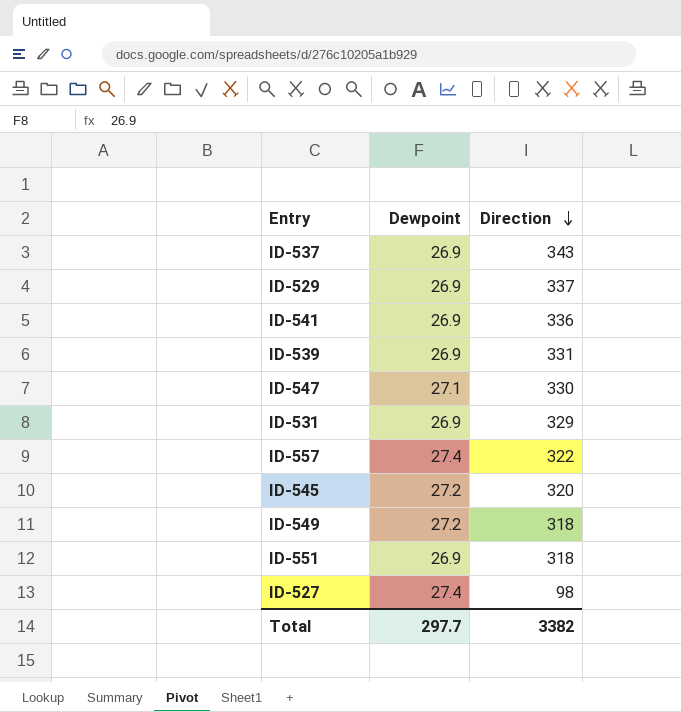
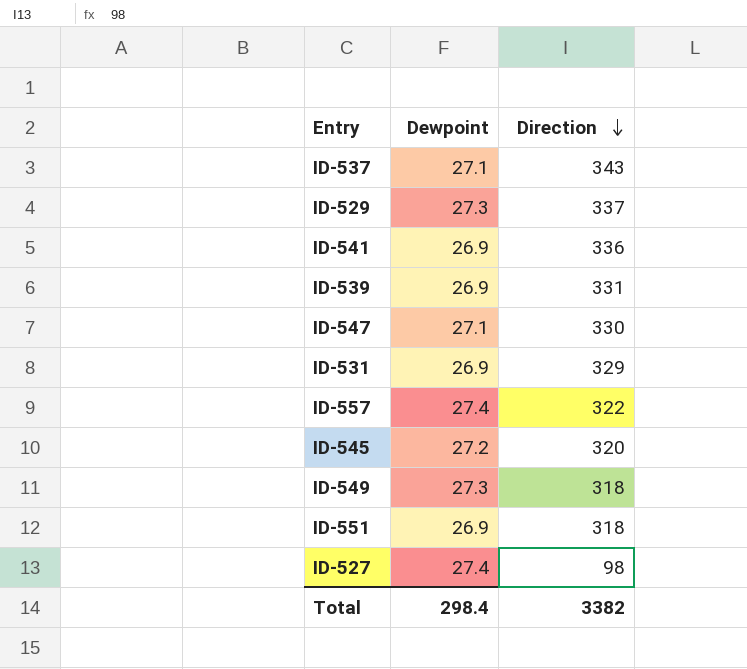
ID-537 | Dewpoint: 26.9 -> 27.1
ID-529 | Dewpoint: 26.9 -> 27.3
ID-549 | Dewpoint: 27.2 -> 27.3
Total | Dewpoint: 297.7 -> 298.4

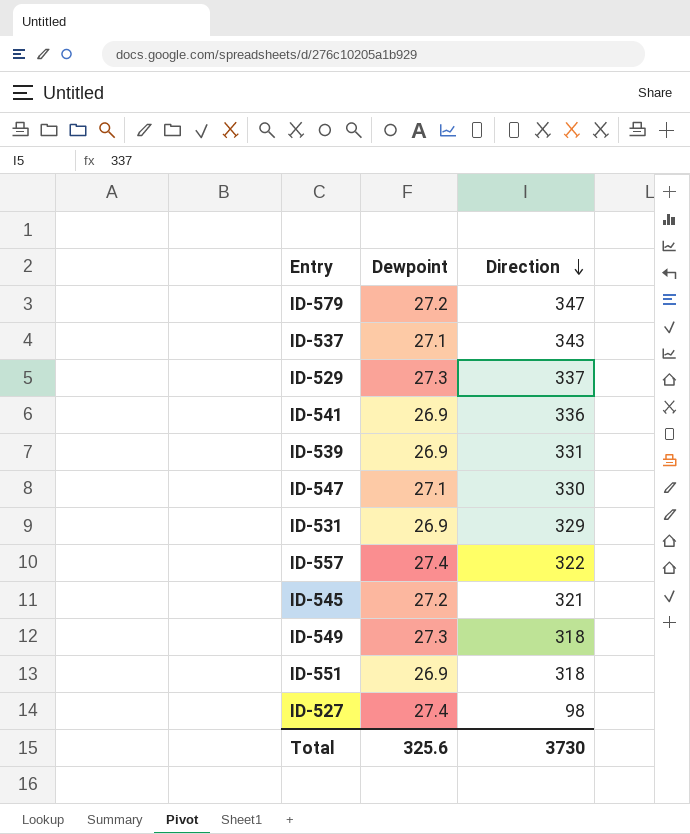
row ID-579: none -> 27.2 | 347
ID-545 | Direction: 320 -> 321
Total | Dewpoint: 298.4 -> 325.6
Total | Direction: 3382 -> 3730

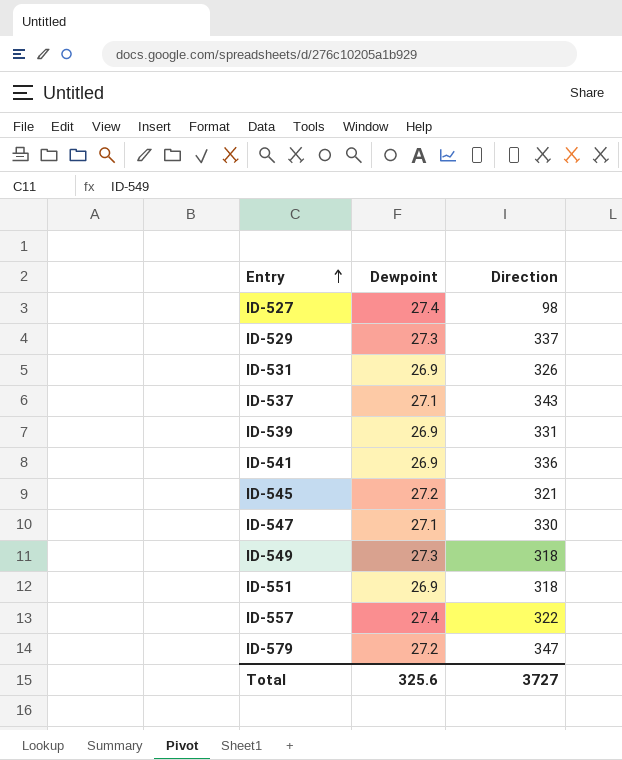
row order: Direction descending -> Entry ascending
ID-531 | Direction: 329 -> 326
Total | Direction: 3730 -> 3727

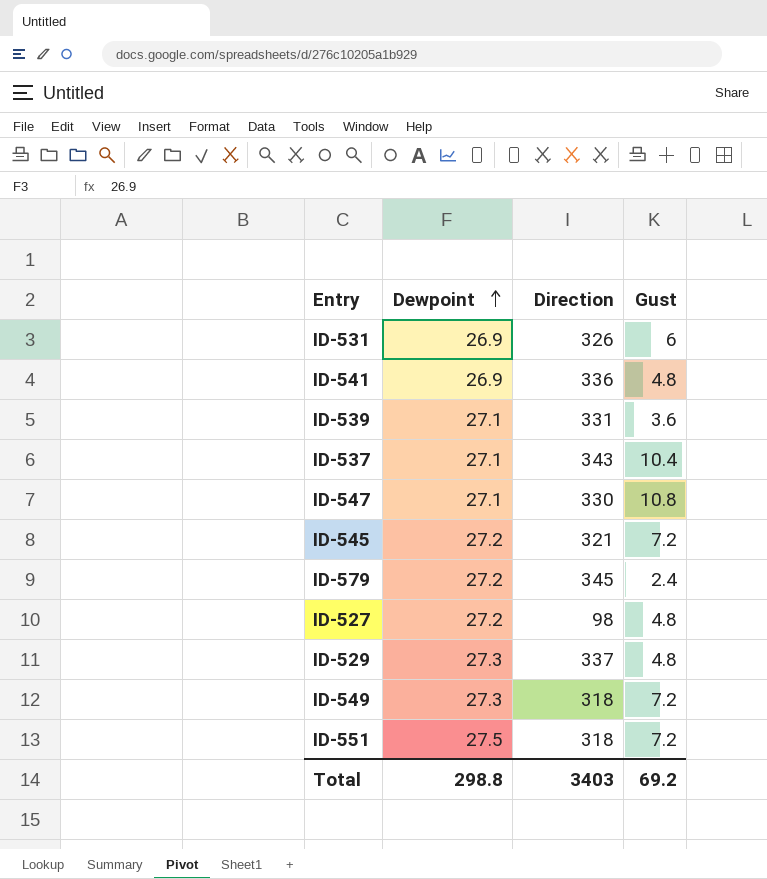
row order: Entry ascending -> Dewpoint ascending
column Gust | position: none -> 4
row ID-557: 27.4 | 322 -> none
ID-539 | Dewpoint: 26.9 -> 27.1
ID-579 | Direction: 347 -> 345
ID-527 | Dewpoint: 27.4 -> 27.2
ID-551 | Dewpoint: 26.9 -> 27.5
Total | Dewpoint: 325.6 -> 298.8
Total | Direction: 3727 -> 3403

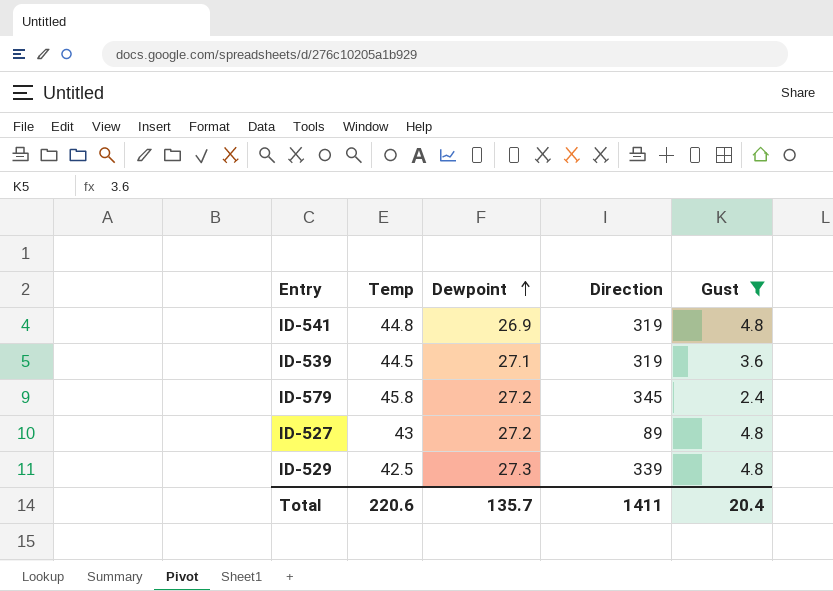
filter: none -> Gust <= 4.8
column Temp | position: none -> 2
ID-541 | Direction: 336 -> 319
ID-539 | Direction: 331 -> 319
ID-527 | Direction: 98 -> 89
ID-529 | Direction: 337 -> 339
Total | Dewpoint: 298.8 -> 135.7
Total | Direction: 3403 -> 1411
Total | Gust: 69.2 -> 20.4

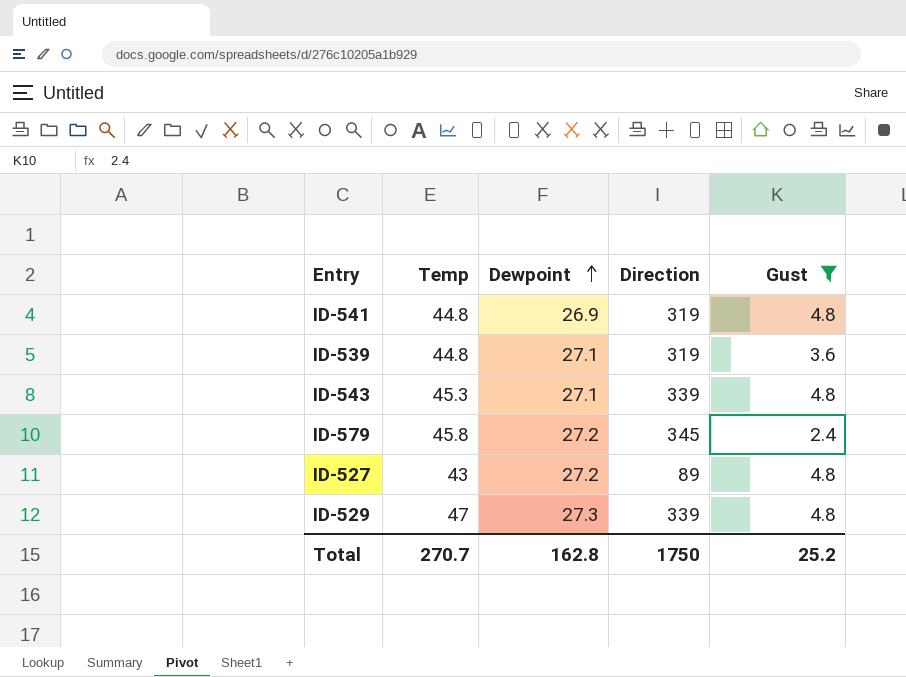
ID-539 | Temp: 44.5 -> 44.8
row ID-543: none -> 45.3 | 27.1 | 339 | 4.8
ID-529 | Temp: 42.5 -> 47
Total | Temp: 220.6 -> 270.7
Total | Dewpoint: 135.7 -> 162.8
Total | Direction: 1411 -> 1750
Total | Gust: 20.4 -> 25.2

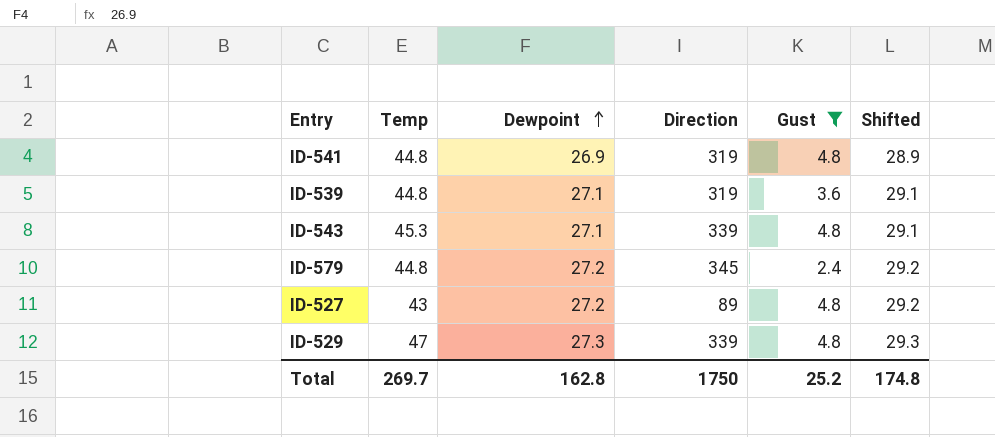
column Shifted | formula: none -> [Dewpoint] + 2
ID-579 | Temp: 45.8 -> 44.8
Total | Temp: 270.7 -> 269.7

